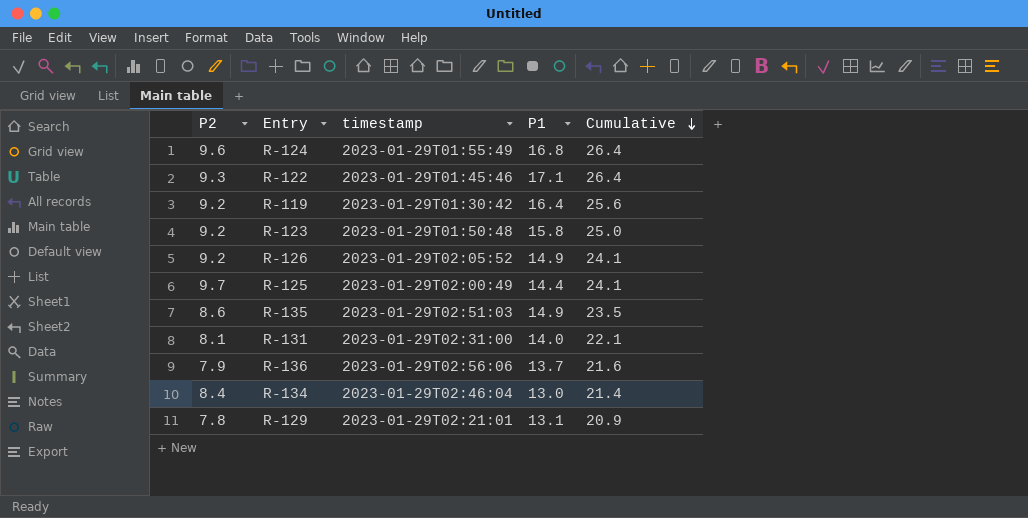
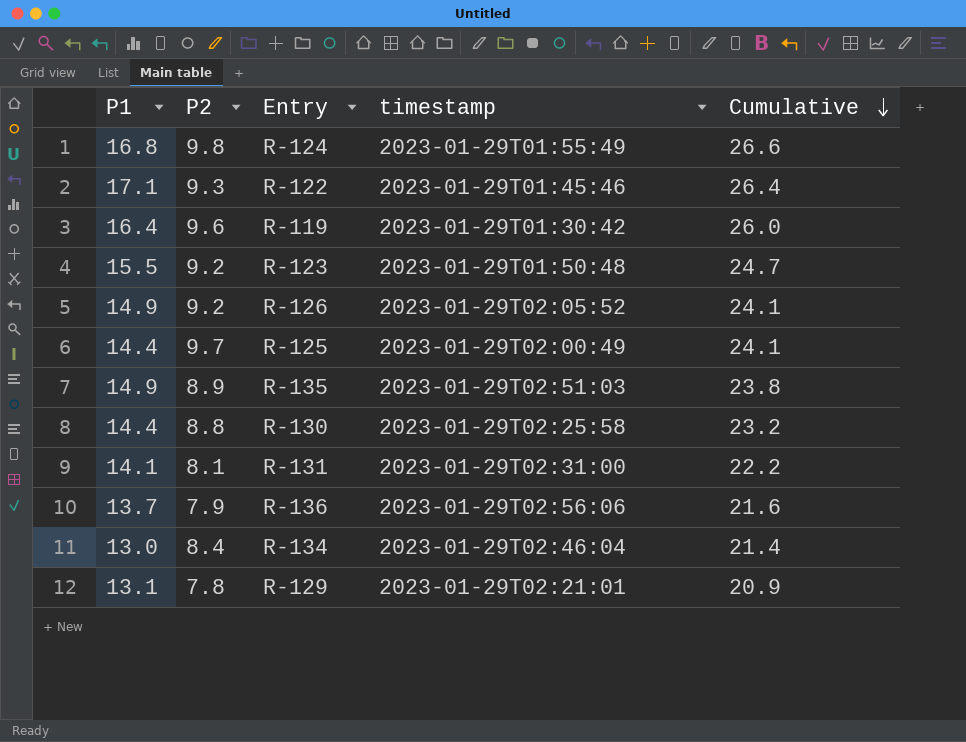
column P1 | position: 4 -> 1
R-124 | P2: 9.6 -> 9.8
R-124 | Cumulative: 26.4 -> 26.6
R-119 | P2: 9.2 -> 9.6
R-119 | Cumulative: 25.6 -> 26.0
R-123 | P1: 15.8 -> 15.5
R-123 | Cumulative: 25.0 -> 24.7
R-135 | P2: 8.6 -> 8.9
R-135 | Cumulative: 23.5 -> 23.8
row R-130: none -> 14.4 | 8.8 | 2023-01-29T02:25:58 | 23.2
R-131 | P1: 14.0 -> 14.1
R-131 | Cumulative: 22.1 -> 22.2

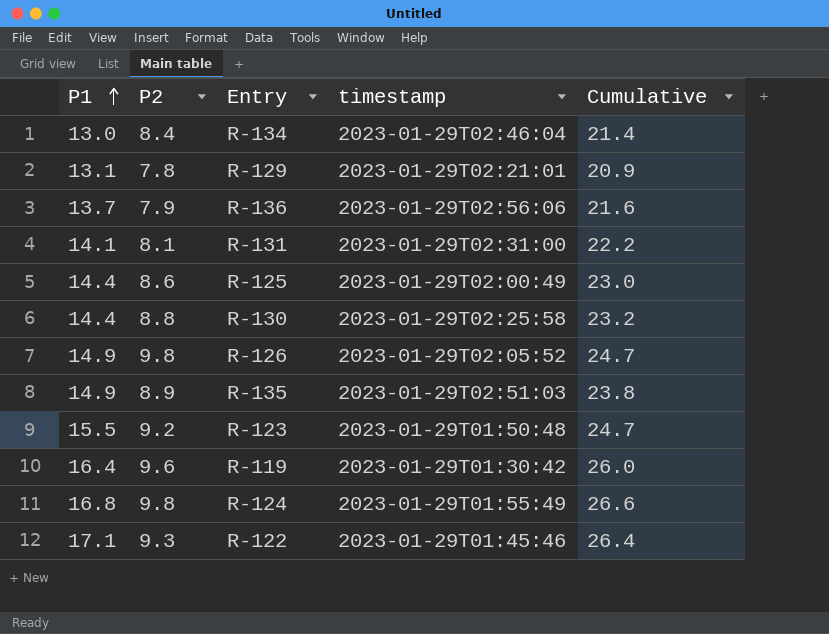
row order: Cumulative descending -> P1 ascending
R-125 | P2: 9.7 -> 8.6
R-125 | Cumulative: 24.1 -> 23.0
R-126 | P2: 9.2 -> 9.8
R-126 | Cumulative: 24.1 -> 24.7

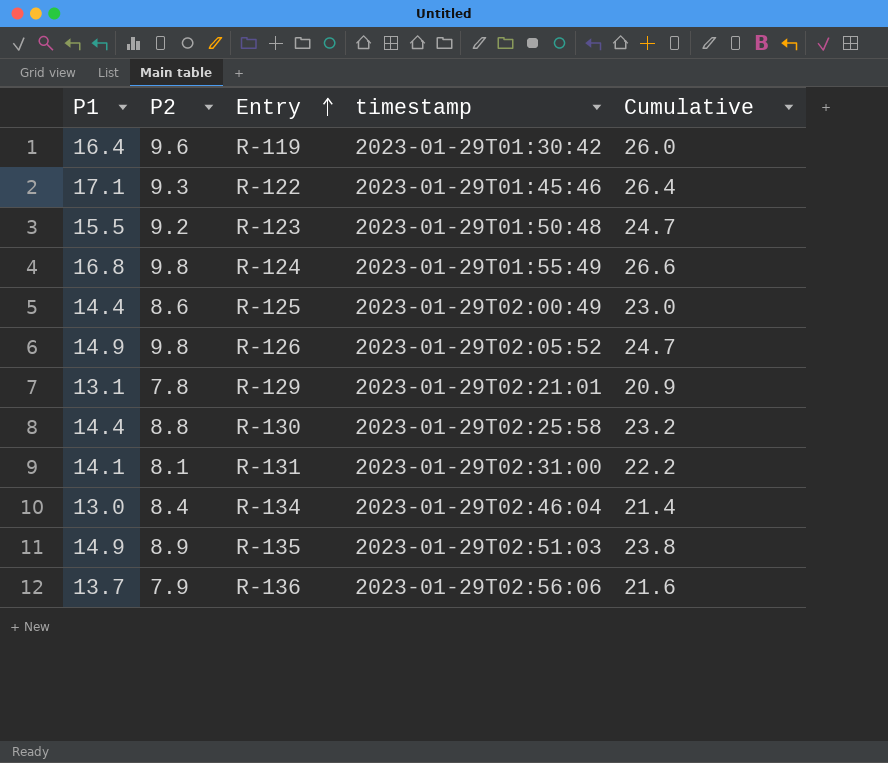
row order: P1 ascending -> Entry ascending

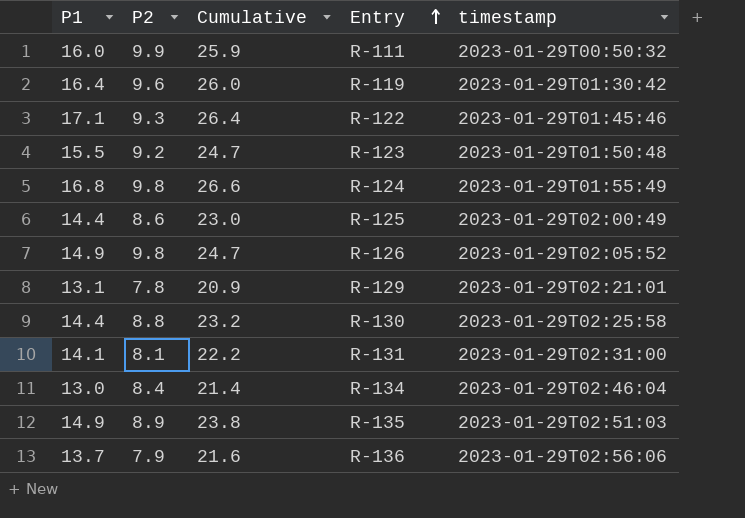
column Cumulative | position: 5 -> 3
row R-111: none -> 16.0 | 9.9 | 25.9 | 2023-01-29T00:50:32

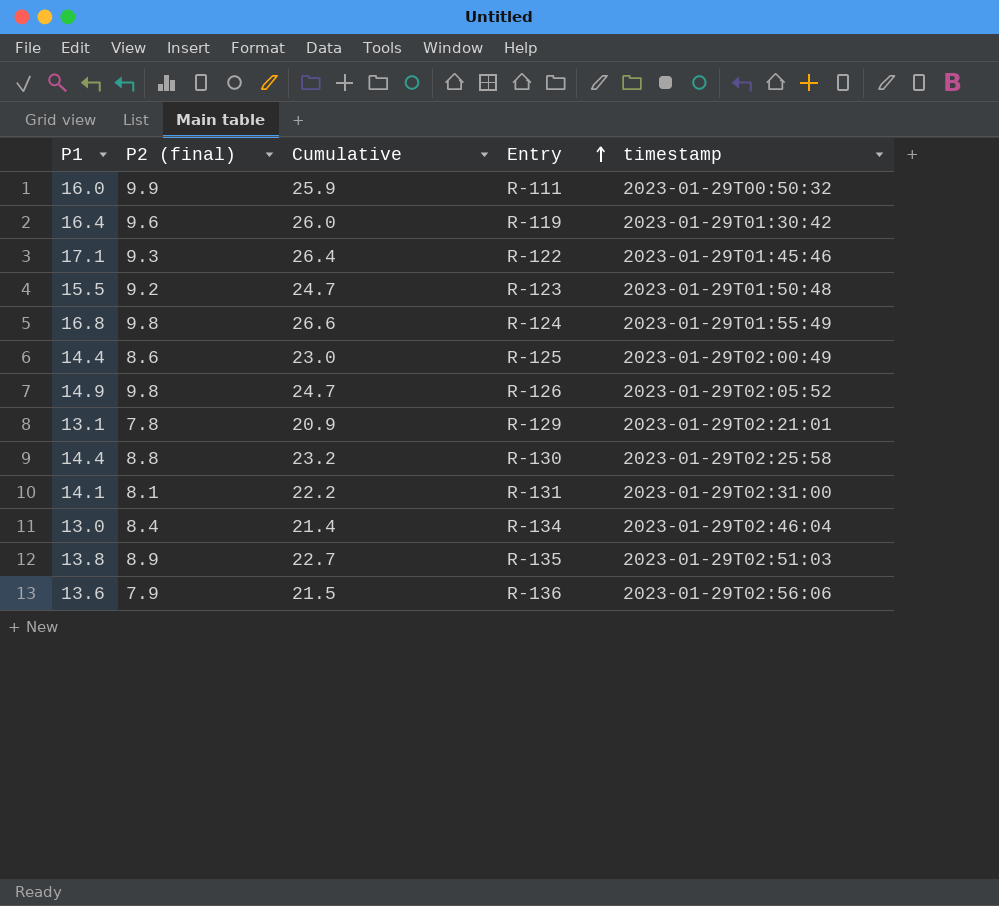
column name: P2 -> P2 (final)
R-135 | P1: 14.9 -> 13.8
R-135 | Cumulative: 23.8 -> 22.7
R-136 | P1: 13.7 -> 13.6
R-136 | Cumulative: 21.6 -> 21.5

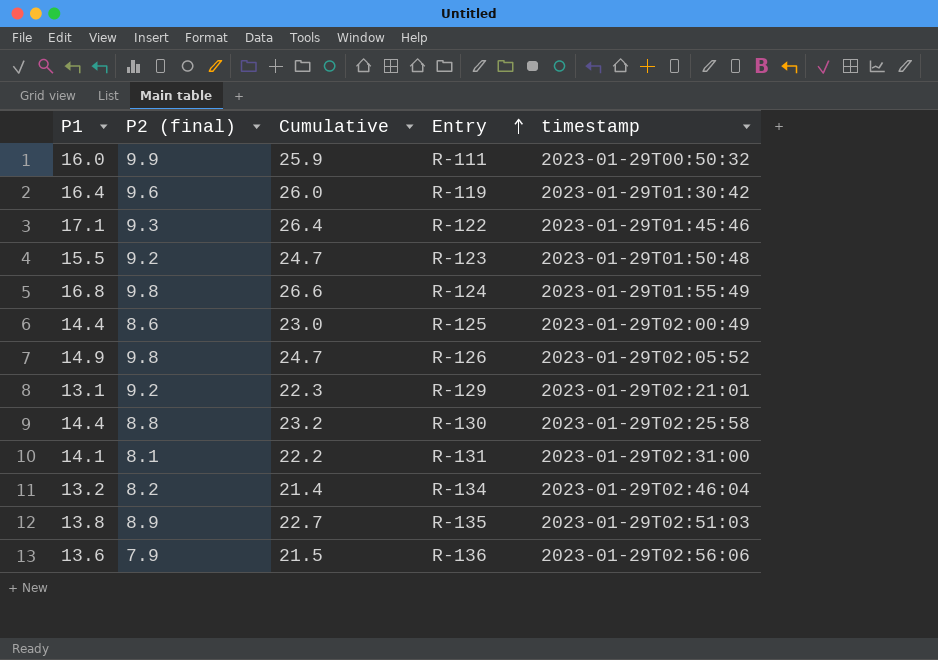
R-129 | P2 (final): 7.8 -> 9.2
R-129 | Cumulative: 20.9 -> 22.3
R-134 | P1: 13.0 -> 13.2
R-134 | P2 (final): 8.4 -> 8.2

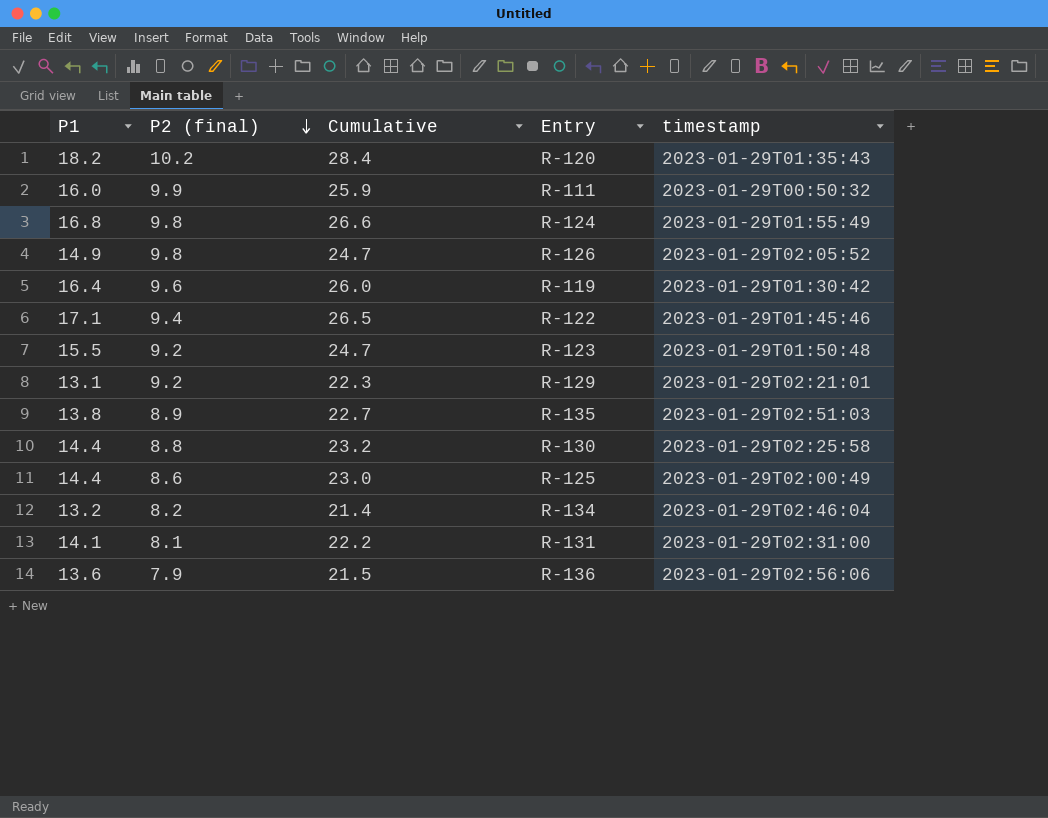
row order: Entry ascending -> P2 (final) descending
row R-120: none -> 18.2 | 10.2 | 28.4 | 2023-01-29T01:35:43
R-122 | P2 (final): 9.3 -> 9.4
R-122 | Cumulative: 26.4 -> 26.5

